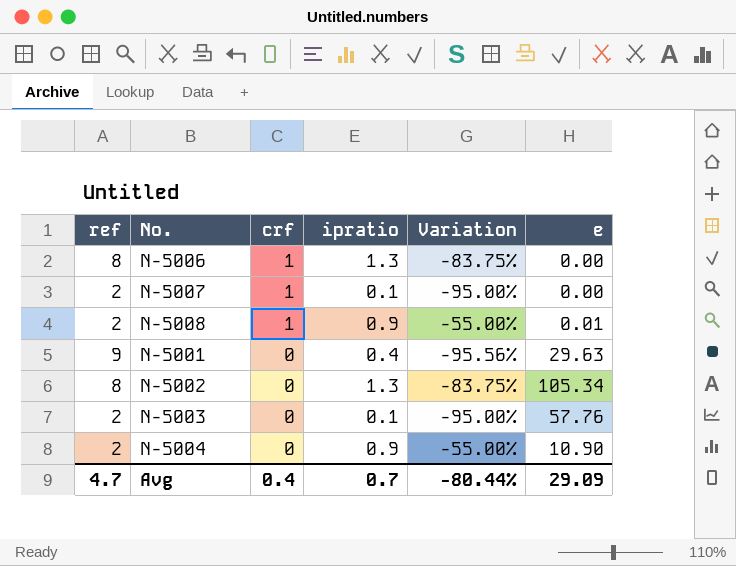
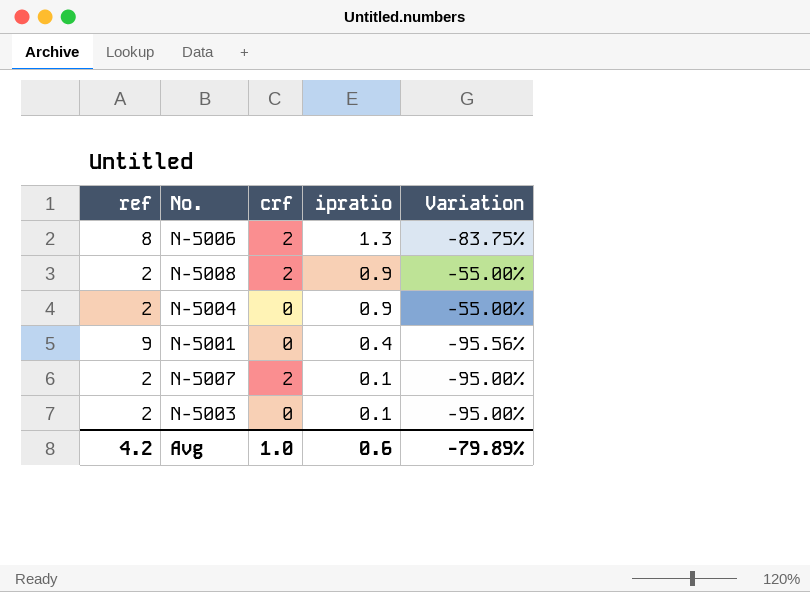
row order: crf descending -> ipratio descending
column e | position: 6 -> none
row N-5002: 8 | 0 | 1.3 | -83.75% | 105.34 -> none
N-5006 | crf: 1 -> 2
N-5008 | crf: 1 -> 2
N-5007 | crf: 1 -> 2
Avg | ref: 4.7 -> 4.2
Avg | crf: 0.4 -> 1.0
Avg | ipratio: 0.7 -> 0.6
Avg | Variation: -80.44% -> -79.89%

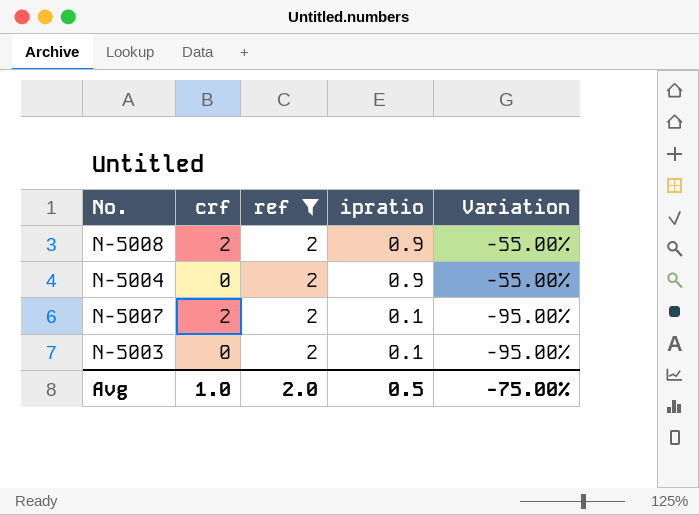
filter: none -> ref = 2
column ref | position: 1 -> 3
Avg | ref: 4.2 -> 2.0
Avg | ipratio: 0.6 -> 0.5
Avg | Variation: -79.89% -> -75.00%

